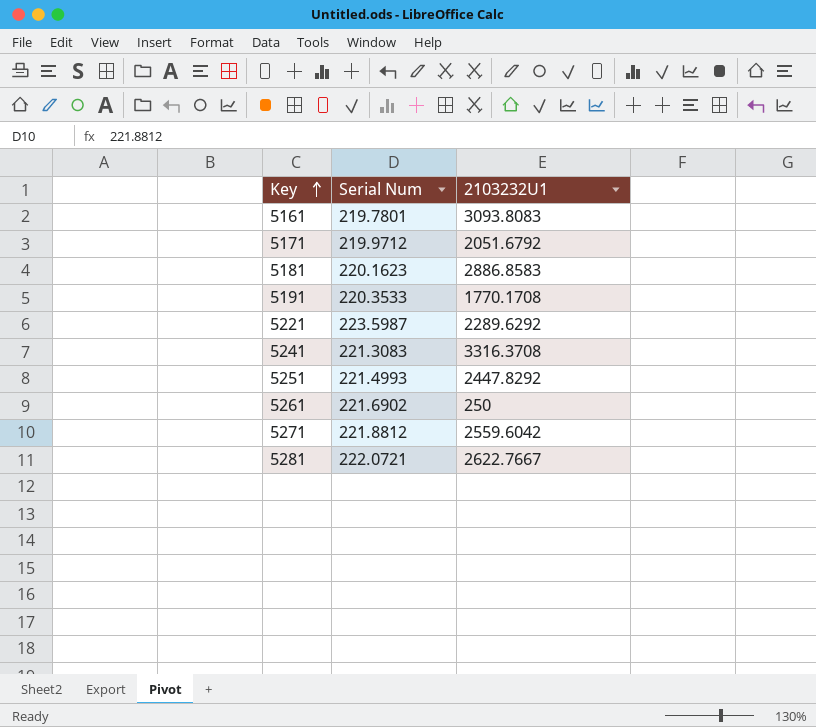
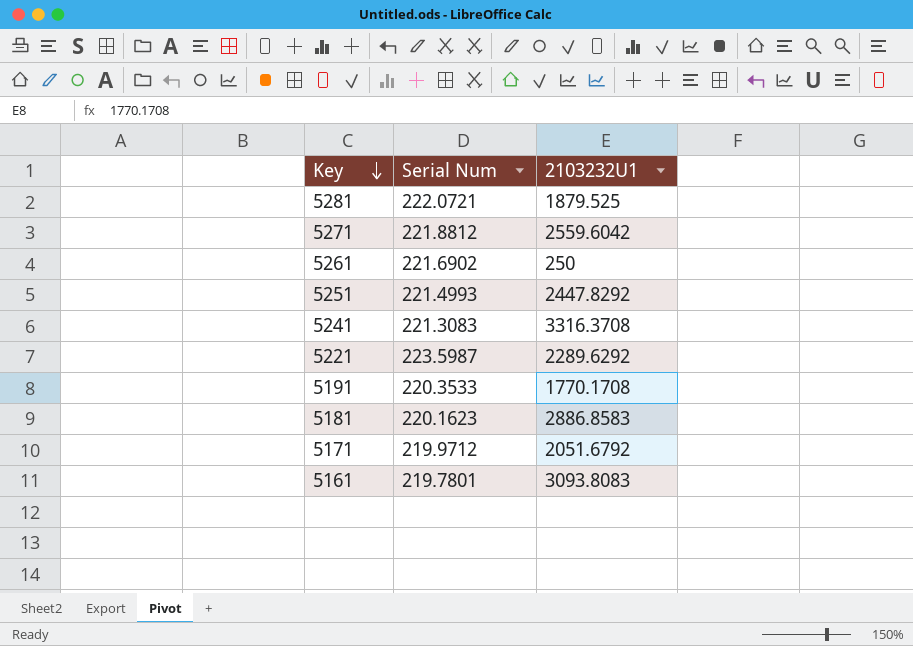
row order: Key ascending -> Key descending
5281 | 2103232U1: 2622.7667 -> 1879.525

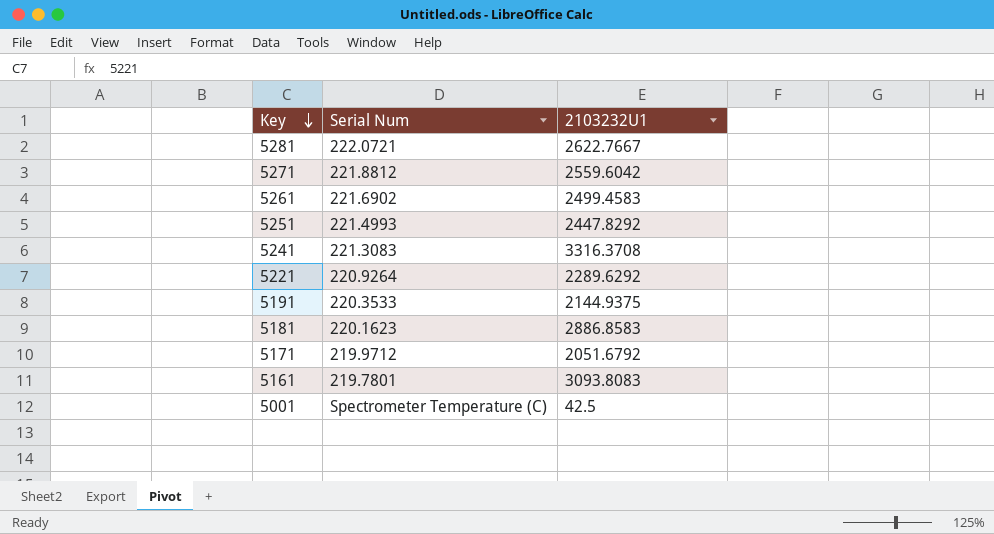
5281 | 2103232U1: 1879.525 -> 2622.7667
5261 | 2103232U1: 250 -> 2499.4583
5221 | Serial Num: 223.5987 -> 220.9264
5191 | 2103232U1: 1770.1708 -> 2144.9375
row 5001: none -> Spectrometer Temperature (C) | 42.5

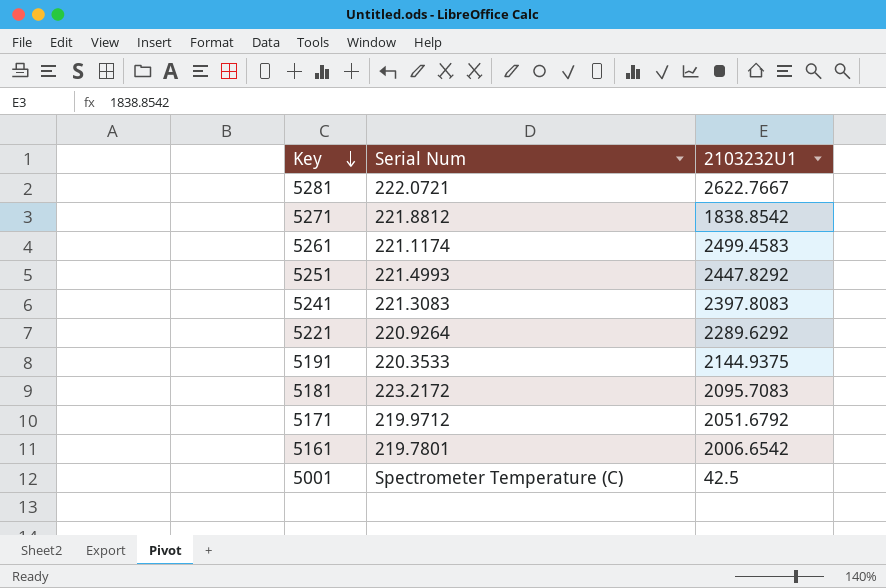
5271 | 2103232U1: 2559.6042 -> 1838.8542
5261 | Serial Num: 221.6902 -> 221.1174
5241 | 2103232U1: 3316.3708 -> 2397.8083
5181 | Serial Num: 220.1623 -> 223.2172
5181 | 2103232U1: 2886.8583 -> 2095.7083
5161 | 2103232U1: 3093.8083 -> 2006.6542

